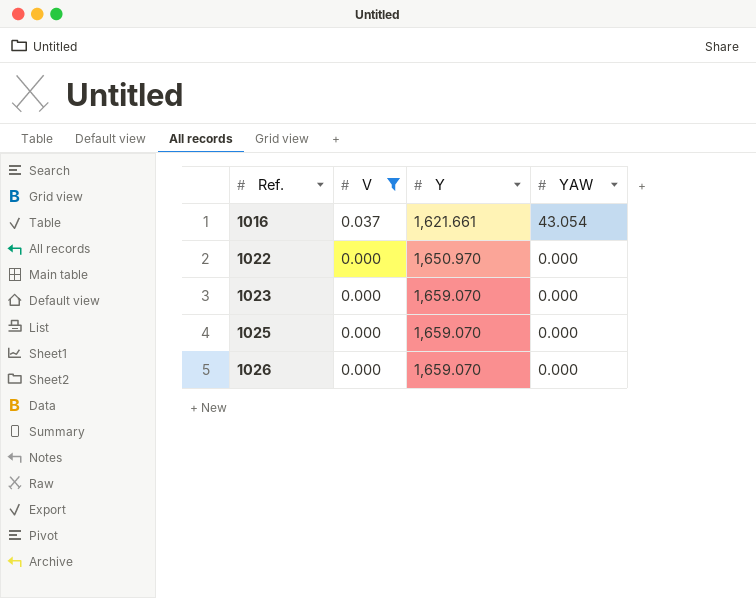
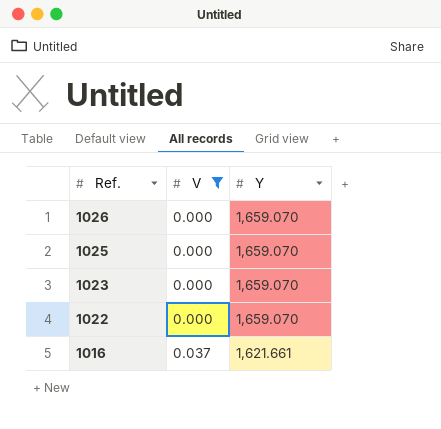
row order: Ref. ascending -> Ref. descending
column YAW | position: 4 -> none
1022 | Y: 1,650.970 -> 1,659.070

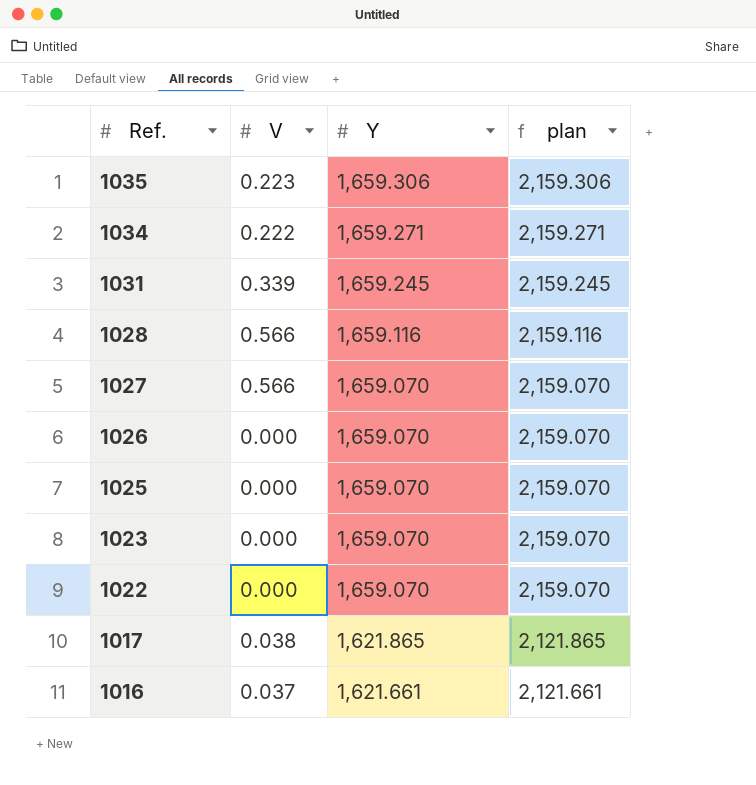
filter: V <= 0.037 -> none
column plan | formula: none -> [Y] + 500

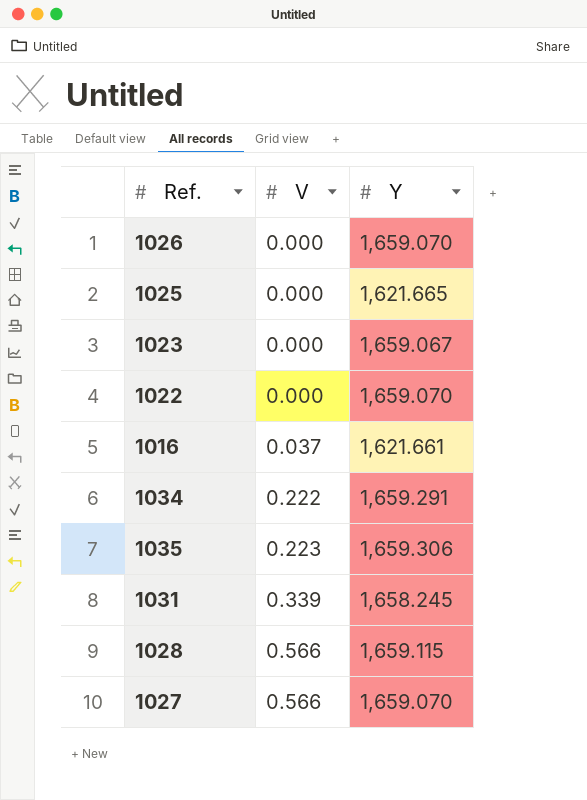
row order: Ref. descending -> V ascending
column plan | formula: [Y] + 500 -> none
row 1017: 0.038 | 1,621.865 | 2,121.865 -> none
1025 | Y: 1,659.070 -> 1,621.665
1023 | Y: 1,659.070 -> 1,659.067
1034 | Y: 1,659.271 -> 1,659.291
1031 | Y: 1,659.245 -> 1,658.245
1028 | Y: 1,659.116 -> 1,659.115

